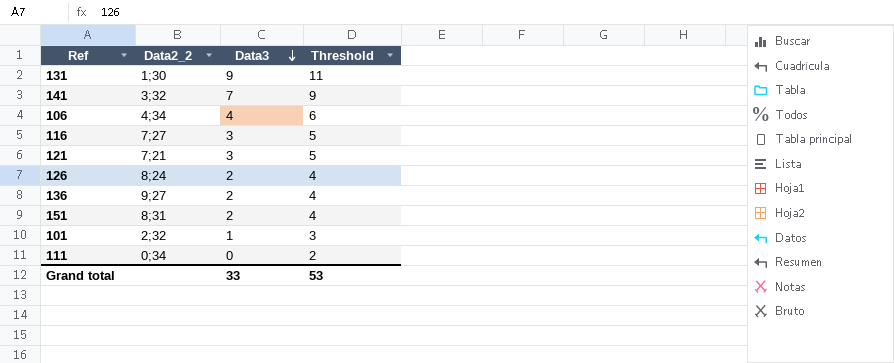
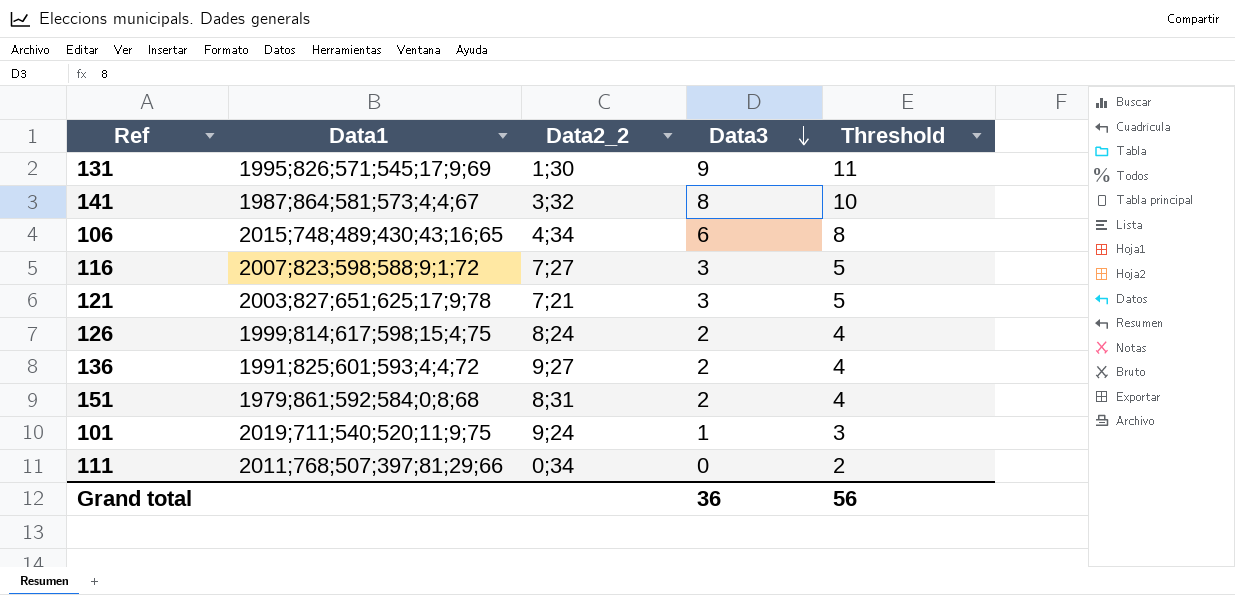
column Data1 | position: none -> 2
141 | Data3: 7 -> 8
141 | Threshold: 9 -> 10
106 | Data3: 4 -> 6
106 | Threshold: 6 -> 8
101 | Data2_2: 2;32 -> 9;24
Grand total | Data3: 33 -> 36
Grand total | Threshold: 53 -> 56

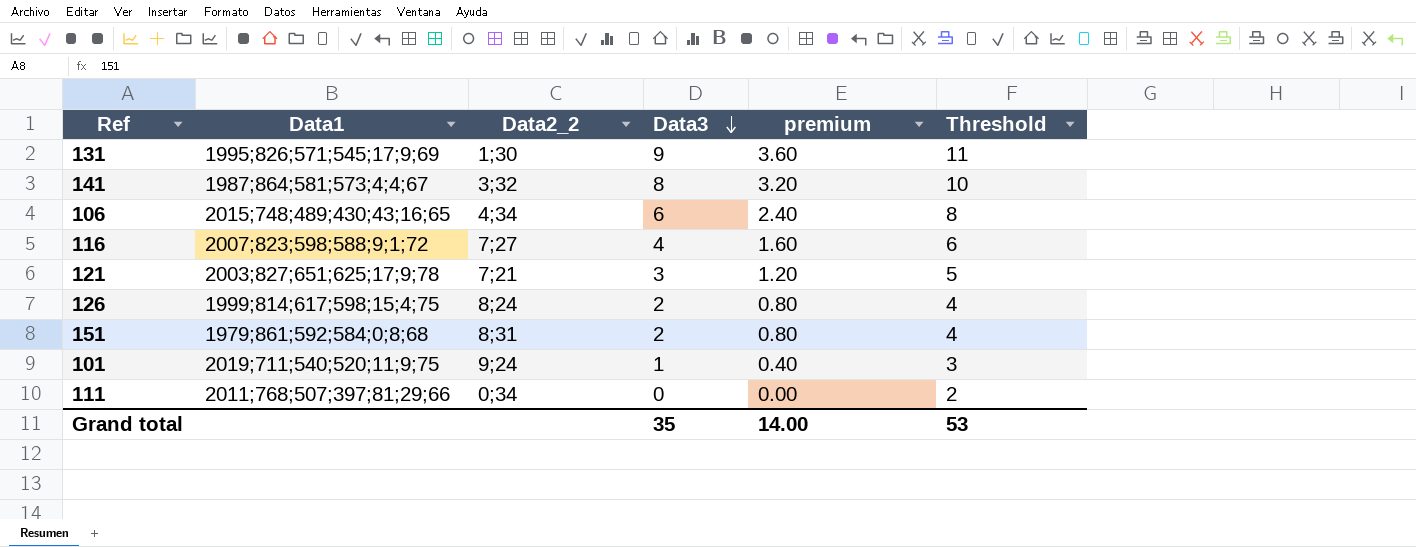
column premium | formula: none -> [Data3] * 0.4
row 136: 1991;825;601;593;4;4;72 | 9;27 | 2 | 4 -> none
116 | Data3: 3 -> 4
116 | Threshold: 5 -> 6
Grand total | Data3: 36 -> 35
Grand total | Threshold: 56 -> 53

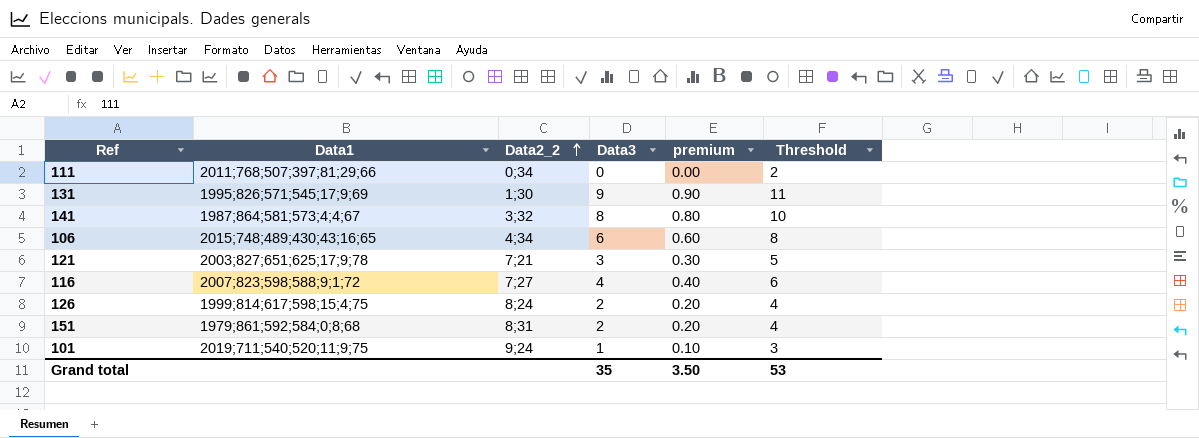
row order: Data3 descending -> Data2_2 ascending
column premium | formula: [Data3] * 0.4 -> [Data3] * 0.1
Grand total | premium: 14.00 -> 3.50

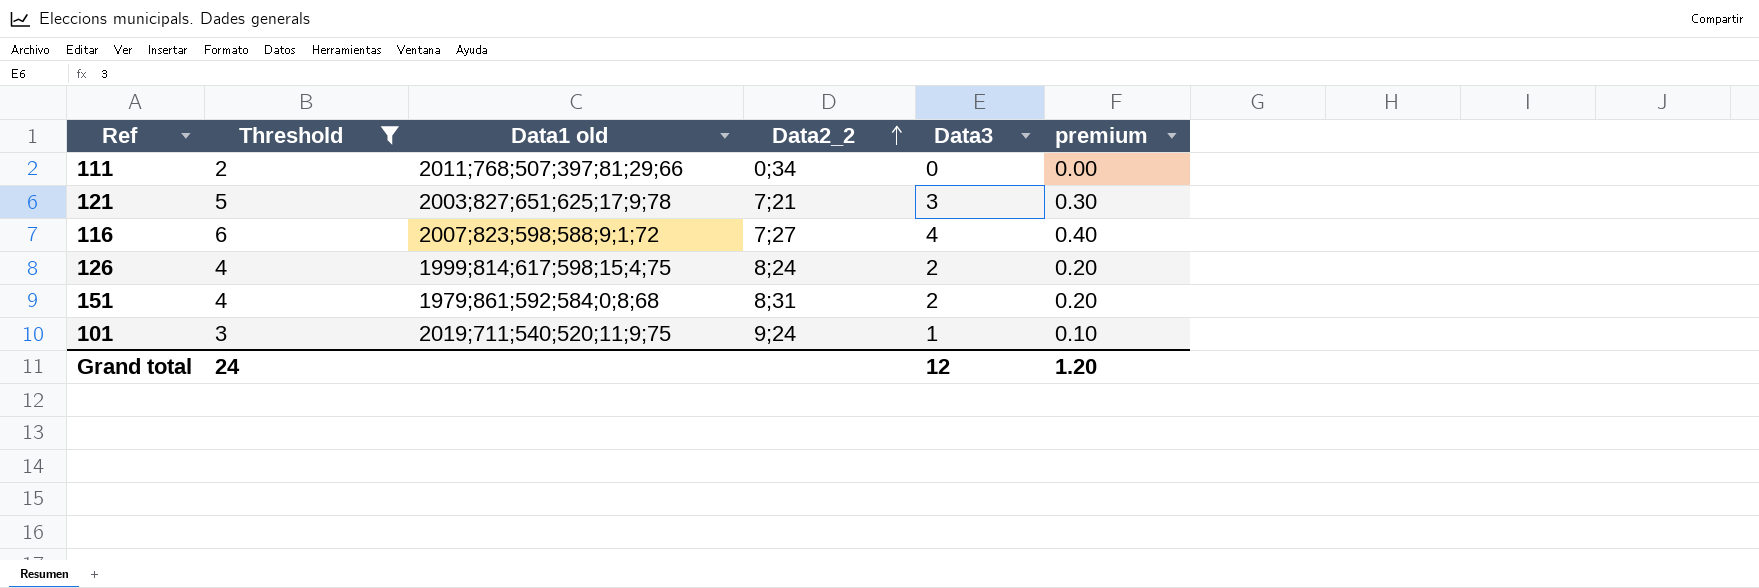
filter: none -> Threshold <= 6
column Threshold | position: 6 -> 2
column name: Data1 -> Data1 old
Grand total | Threshold: 53 -> 24
Grand total | Data3: 35 -> 12
Grand total | premium: 3.50 -> 1.20

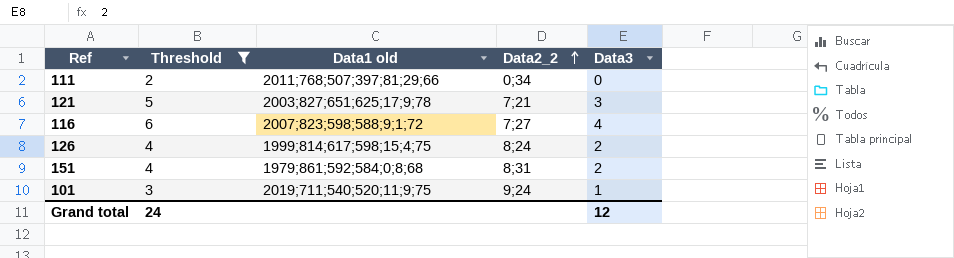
column premium | formula: [Data3] * 0.1 -> none

